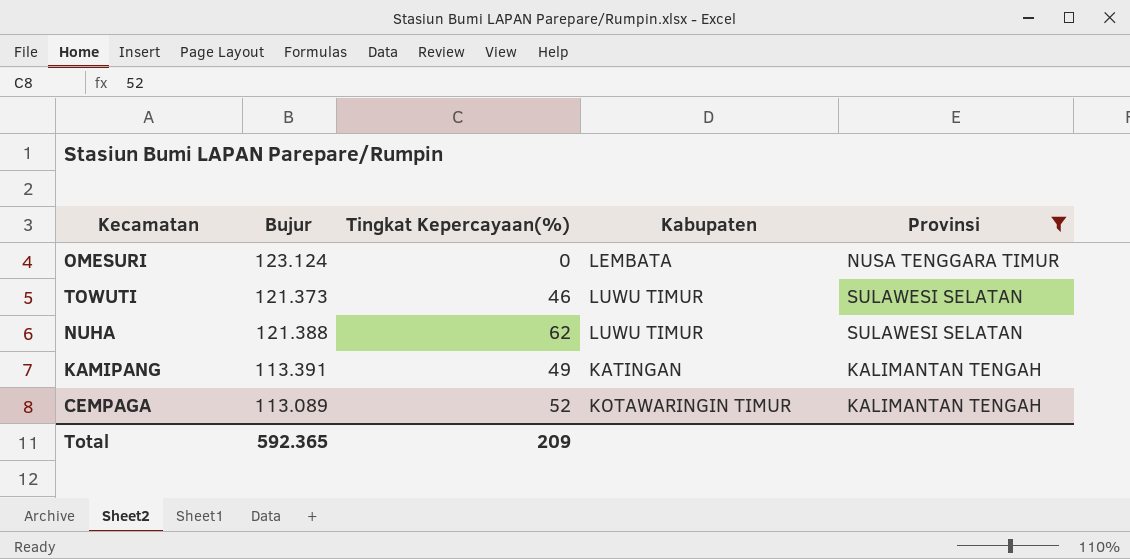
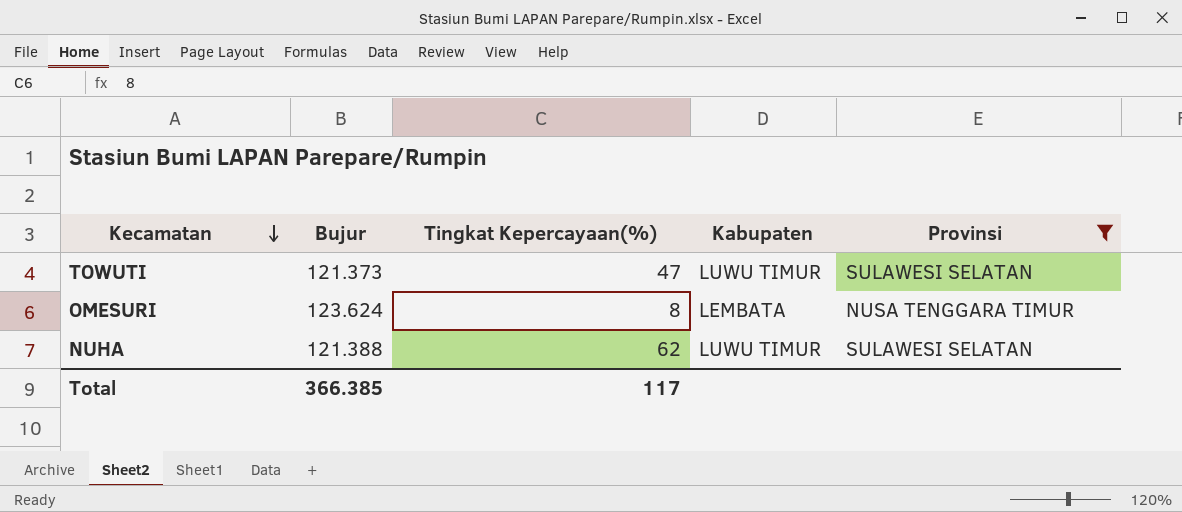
row order: none -> Kecamatan descending
row KAMIPANG: 113.391 | 49 | KATINGAN | KALIMANTAN TENGAH -> none
row CEMPAGA: 113.089 | 52 | KOTAWARINGIN TIMUR | KALIMANTAN TENGAH -> none
TOWUTI | Tingkat Kepercayaan(%): 46 -> 47
OMESURI | Bujur: 123.124 -> 123.624
OMESURI | Tingkat Kepercayaan(%): 0 -> 8
Total | Bujur: 592.365 -> 366.385
Total | Tingkat Kepercayaan(%): 209 -> 117

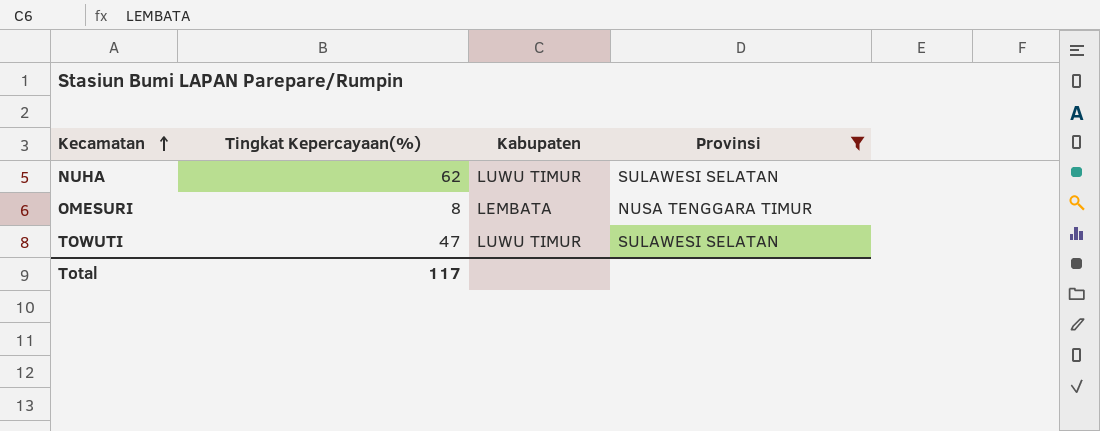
row order: Kecamatan descending -> Kecamatan ascending
column Bujur | position: 2 -> none

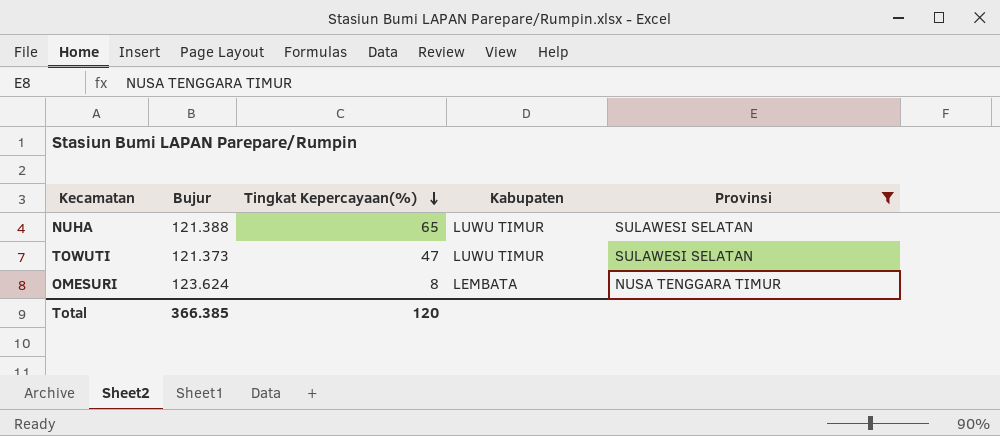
row order: Kecamatan ascending -> Tingkat Kepercayaan(%) descending
column Bujur | position: none -> 2
NUHA | Tingkat Kepercayaan(%): 62 -> 65
Total | Tingkat Kepercayaan(%): 117 -> 120

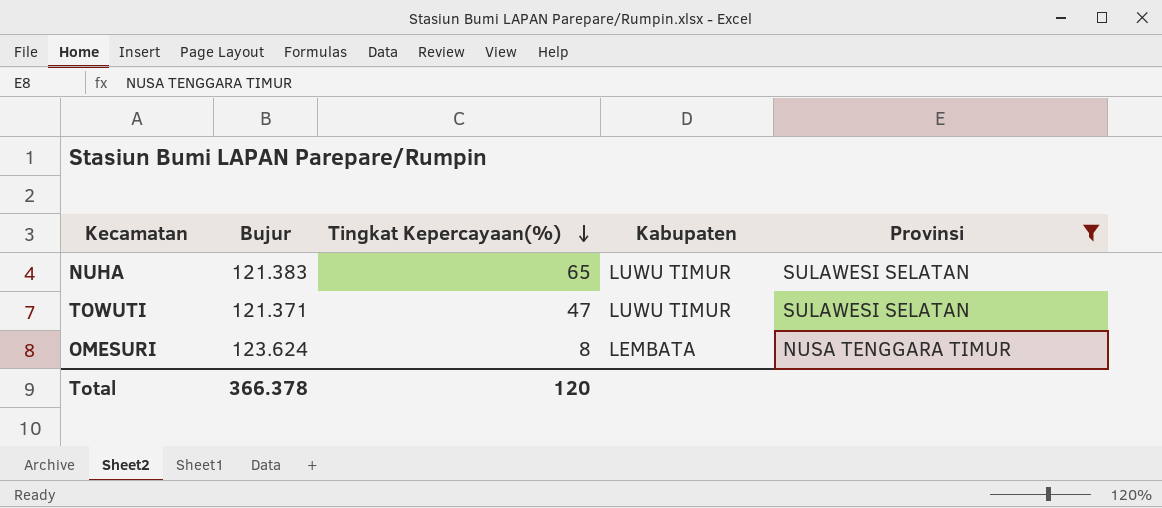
NUHA | Bujur: 121.388 -> 121.383
TOWUTI | Bujur: 121.373 -> 121.371
Total | Bujur: 366.385 -> 366.378

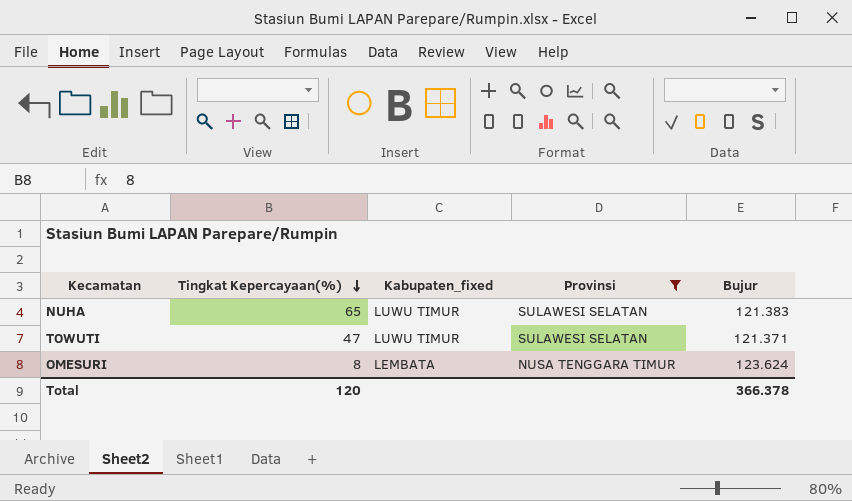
column name: Kabupaten -> Kabupaten_fixed
column Bujur | position: 2 -> 5

